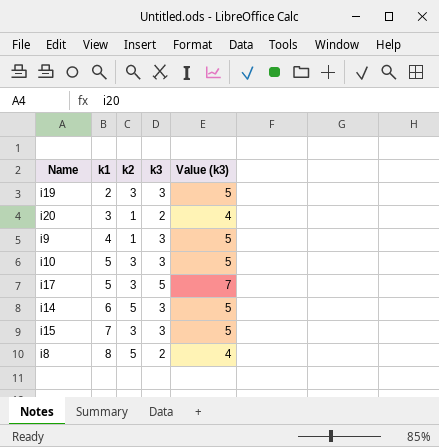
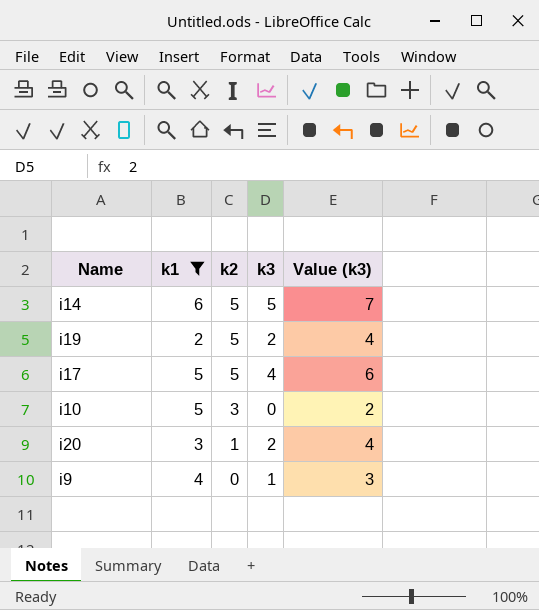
filter: none -> k1 <= 6
row order: k1 ascending -> k2 descending
i14 | k3: 3 -> 5
i14 | Value (k3): 5 -> 7
i19 | k2: 3 -> 5
i19 | k3: 3 -> 2
i19 | Value (k3): 5 -> 4
i17 | k2: 3 -> 5
i17 | k3: 5 -> 4
i17 | Value (k3): 7 -> 6
i10 | k3: 3 -> 0
i10 | Value (k3): 5 -> 2
i9 | k2: 1 -> 0
i9 | k3: 3 -> 1
i9 | Value (k3): 5 -> 3

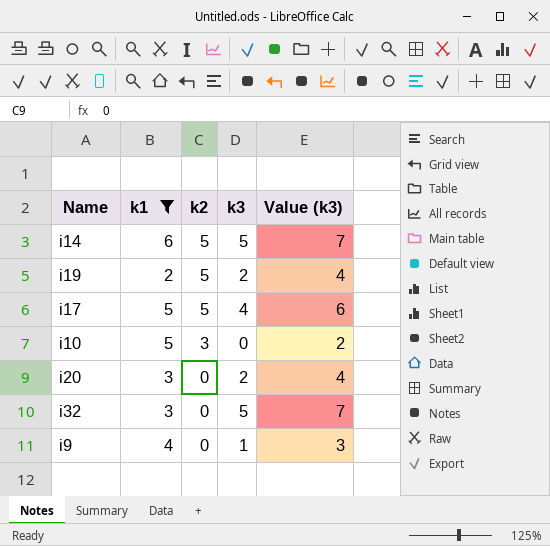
i20 | k2: 1 -> 0
row i32: none -> 3 | 0 | 5 | 7

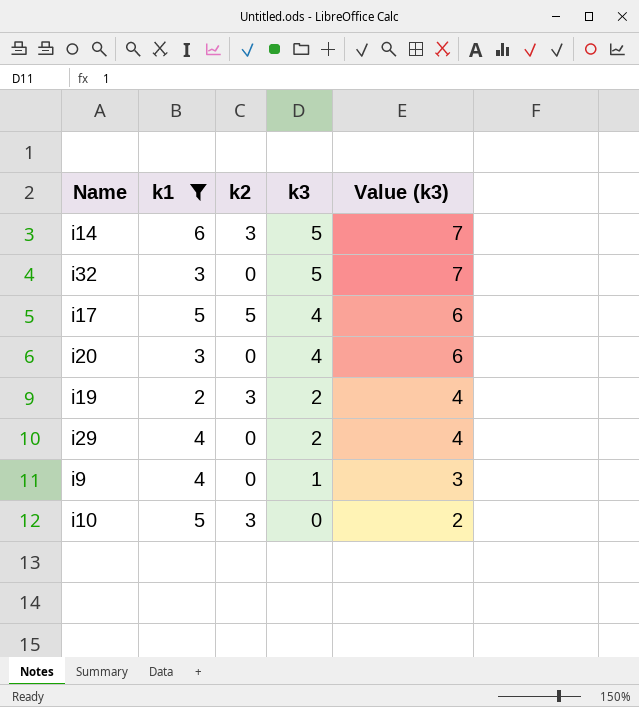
row order: k2 descending -> k3 descending
i14 | k2: 5 -> 3
i20 | k3: 2 -> 4
i20 | Value (k3): 4 -> 6
i19 | k2: 5 -> 3
row i29: none -> 4 | 0 | 2 | 4

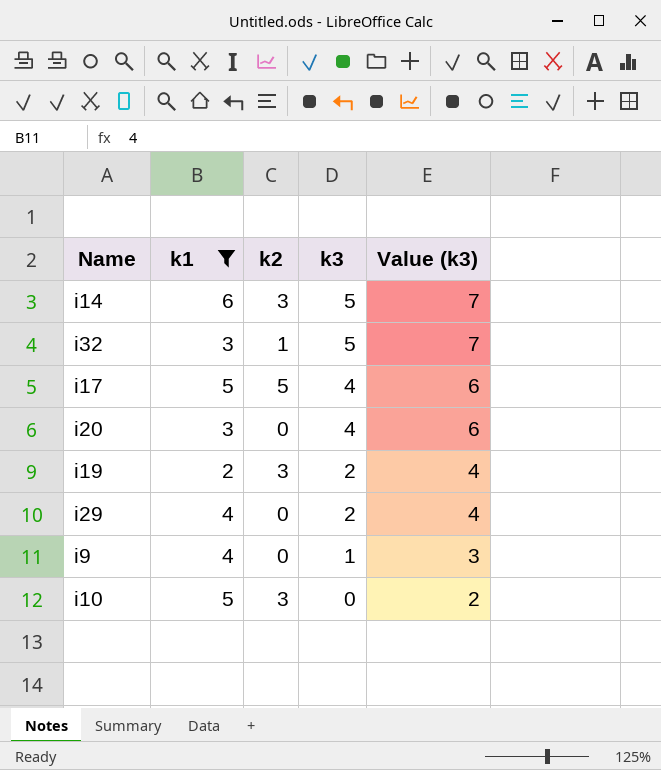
i32 | k2: 0 -> 1

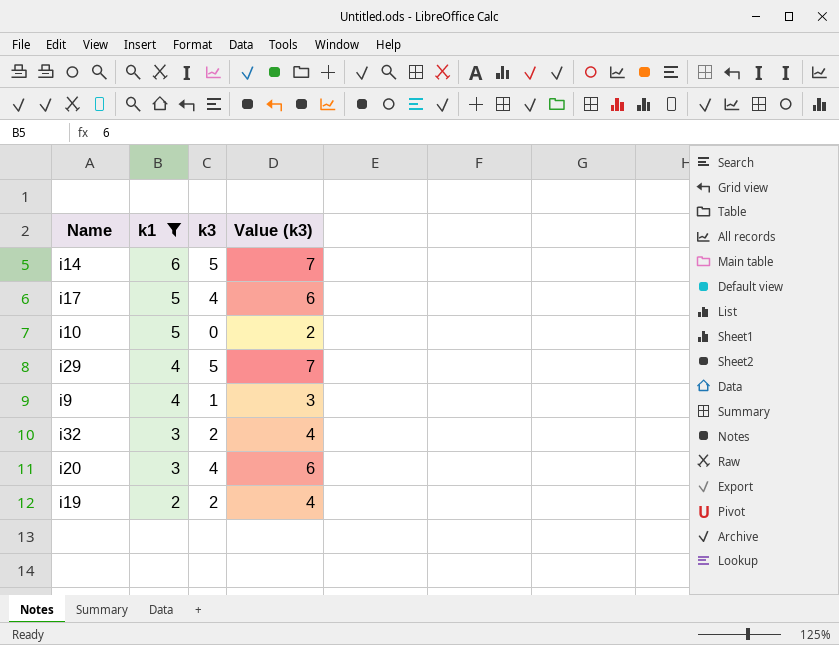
row order: k3 descending -> k1 descending
column k2 | position: 3 -> none
i29 | k3: 2 -> 5
i29 | Value (k3): 4 -> 7
i32 | k3: 5 -> 2
i32 | Value (k3): 7 -> 4

